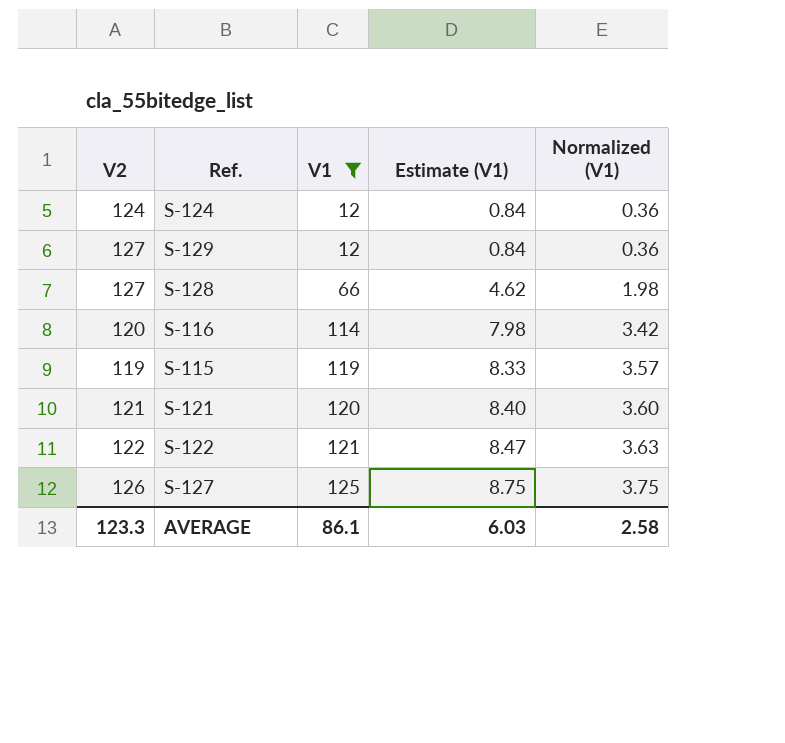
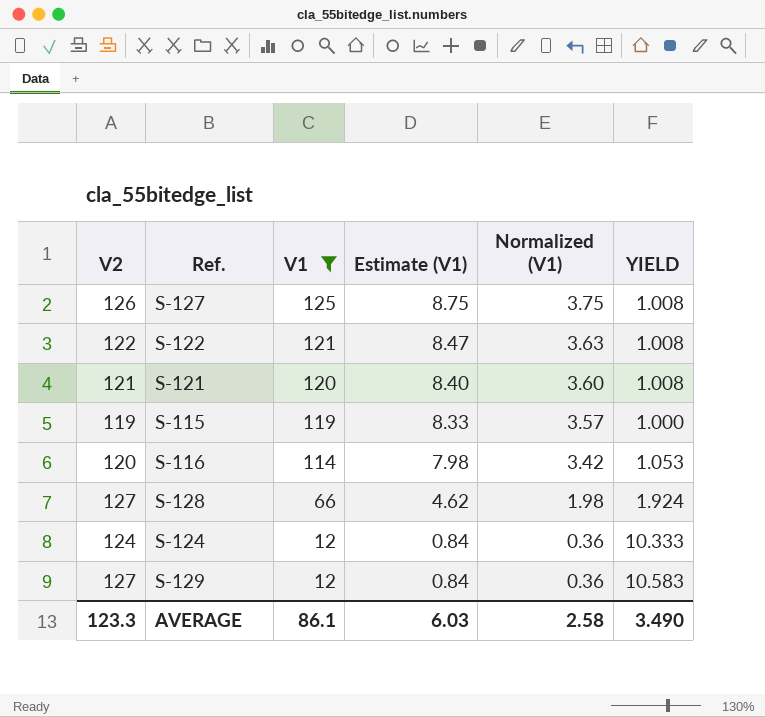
row order: V1 ascending -> V1 descending
column YIELD | formula: none -> [V2] / [V1]

